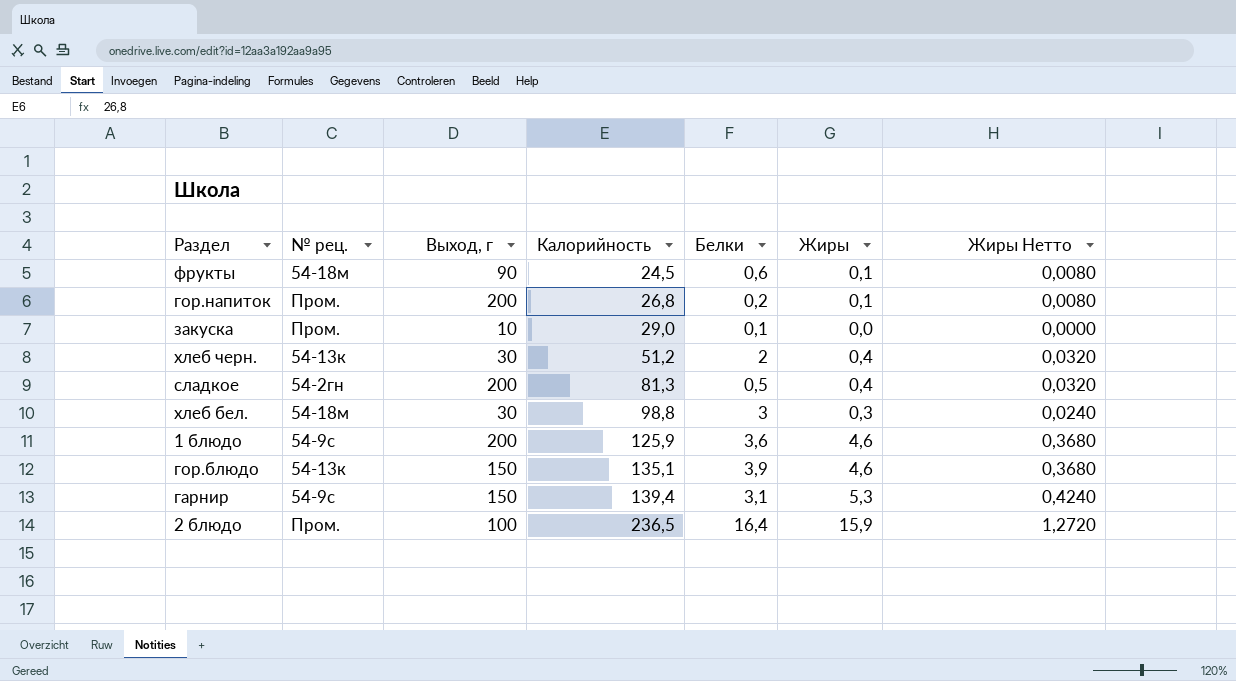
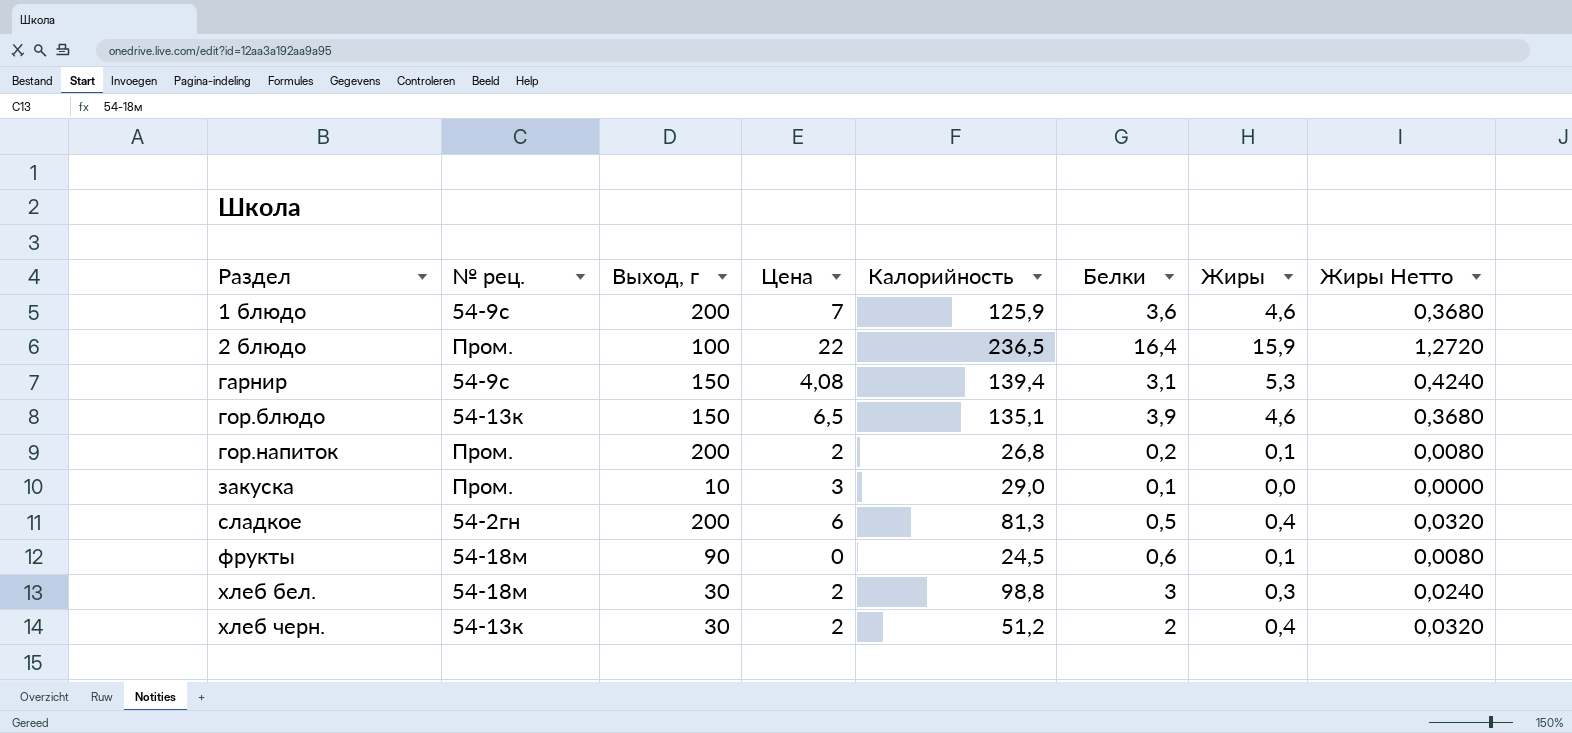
row order: Калорийность ascending -> Раздел ascending
column Цена | position: none -> 4

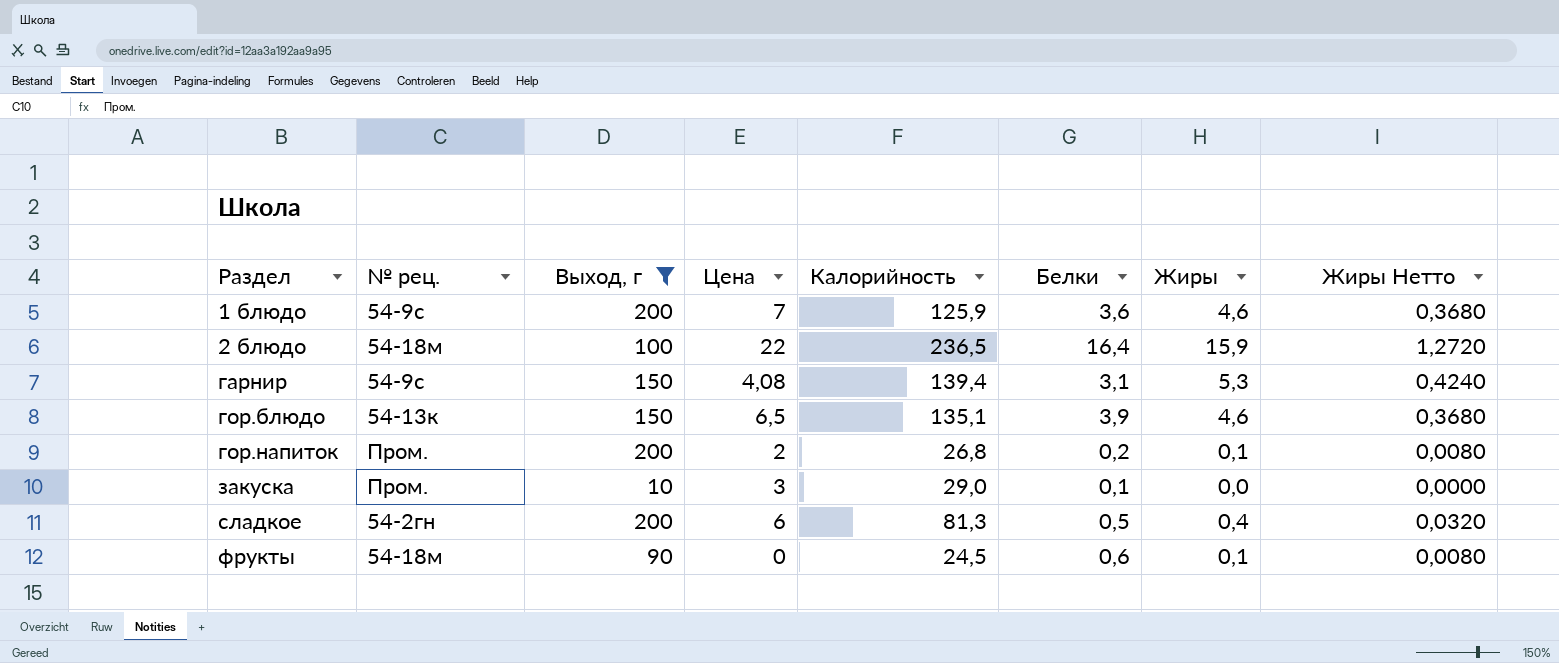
filter: none -> Выход, г != 30
2 блюдо | № рец.: Пром. -> 54-18м

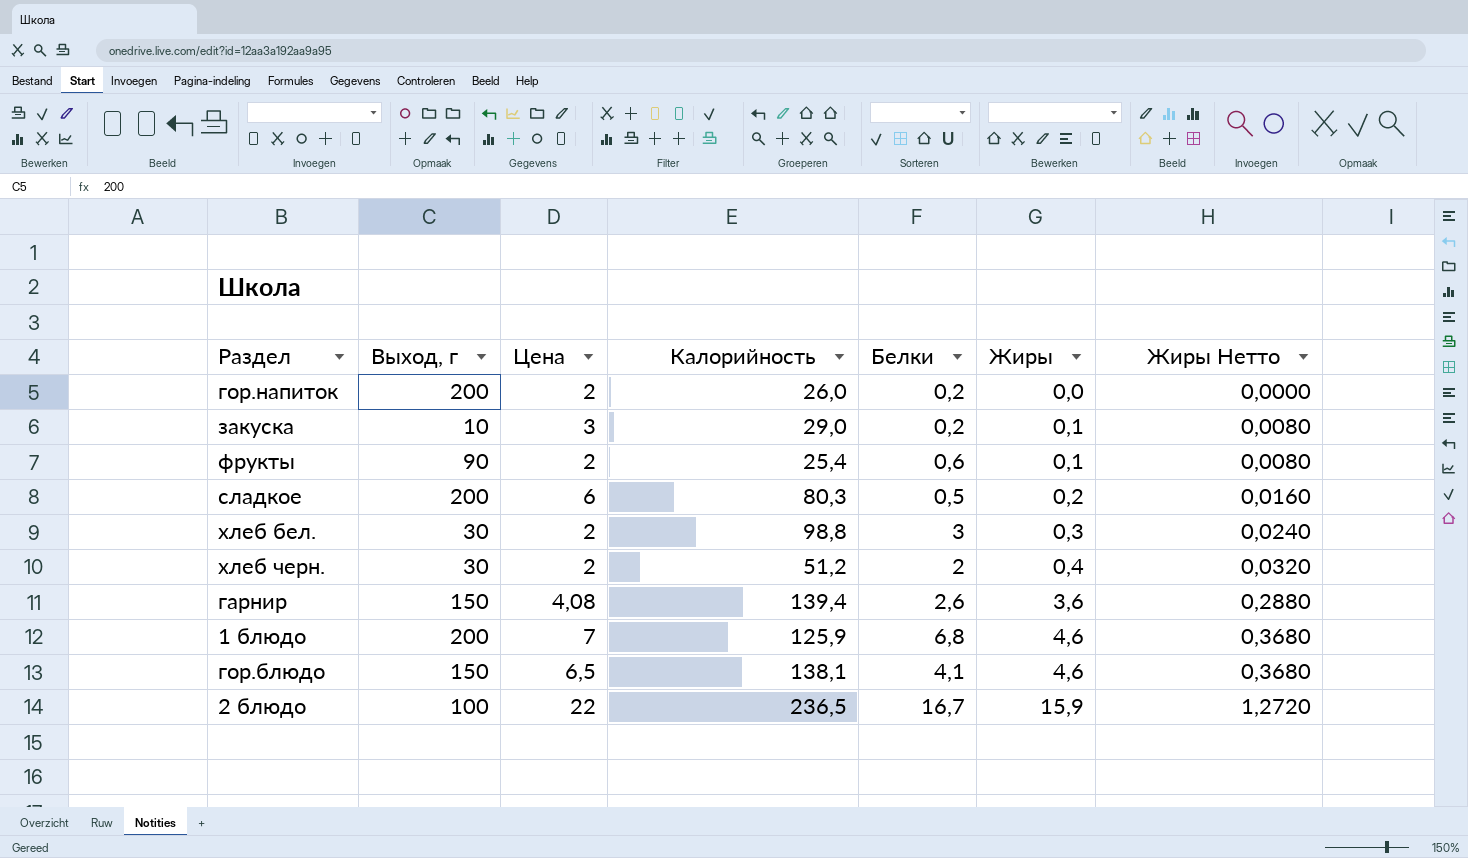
filter: Выход, г != 30 -> none
row order: Раздел ascending -> Жиры ascending
column № рец. | position: 2 -> none
гор.напиток | Калорийность: 26,8 -> 26,0
гор.напиток | Жиры: 0,1 -> 0,0
гор.напиток | Жиры Нетто: 0,0080 -> 0,0000
закуска | Белки: 0,1 -> 0,2
закуска | Жиры: 0,0 -> 0,1
закуска | Жиры Нетто: 0,0000 -> 0,0080
фрукты | Цена: 0 -> 2
фрукты | Калорийность: 24,5 -> 25,4
сладкое | Калорийность: 81,3 -> 80,3
сладкое | Жиры: 0,4 -> 0,2
сладкое | Жиры Нетто: 0,0320 -> 0,0160
гарнир | Белки: 3,1 -> 2,6
гарнир | Жиры: 5,3 -> 3,6
гарнир | Жиры Нетто: 0,4240 -> 0,2880
1 блюдо | Белки: 3,6 -> 6,8
гор.блюдо | Калорийность: 135,1 -> 138,1
гор.блюдо | Белки: 3,9 -> 4,1
2 блюдо | Белки: 16,4 -> 16,7

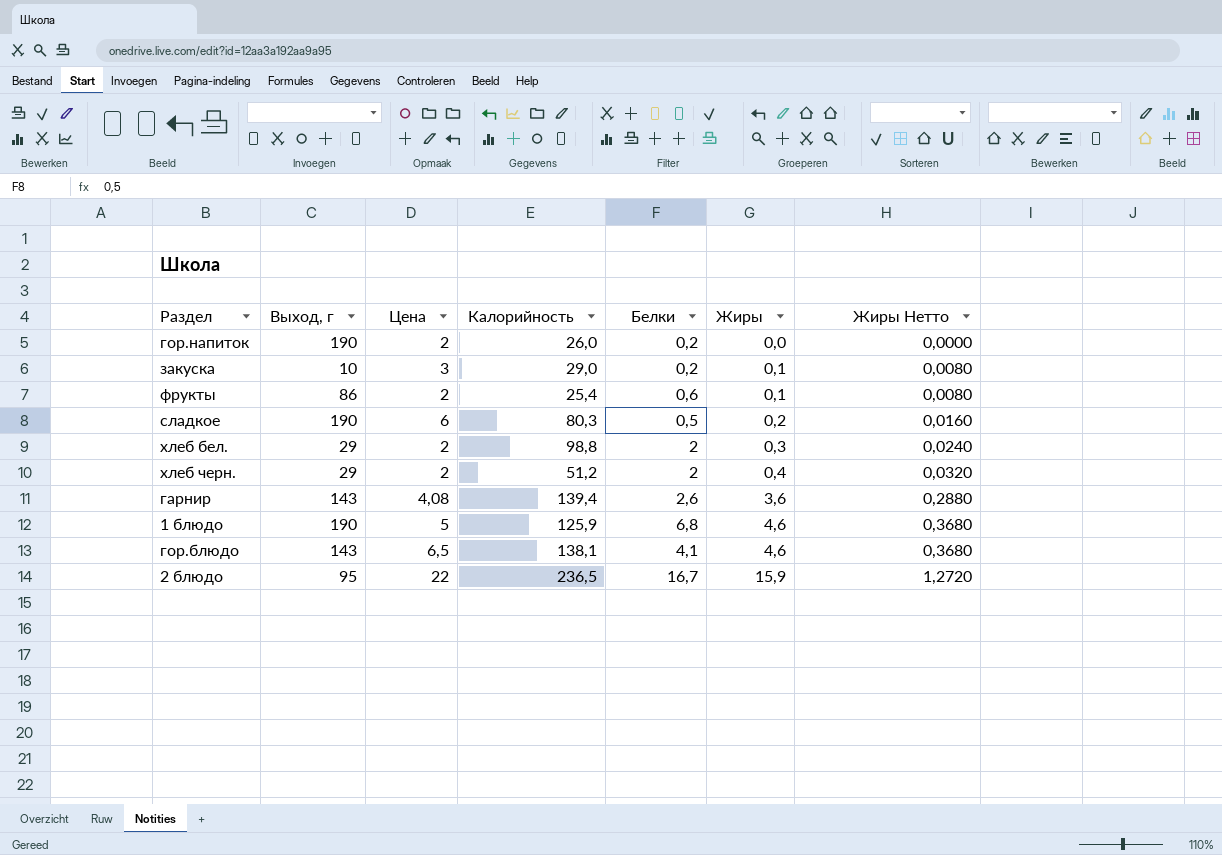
гор.напиток | Выход, г: 200 -> 190
фрукты | Выход, г: 90 -> 86
сладкое | Выход, г: 200 -> 190
хлеб бел. | Выход, г: 30 -> 29
хлеб бел. | Белки: 3 -> 2
хлеб черн. | Выход, г: 30 -> 29
гарнир | Выход, г: 150 -> 143
1 блюдо | Выход, г: 200 -> 190
1 блюдо | Цена: 7 -> 5
гор.блюдо | Выход, г: 150 -> 143
2 блюдо | Выход, г: 100 -> 95

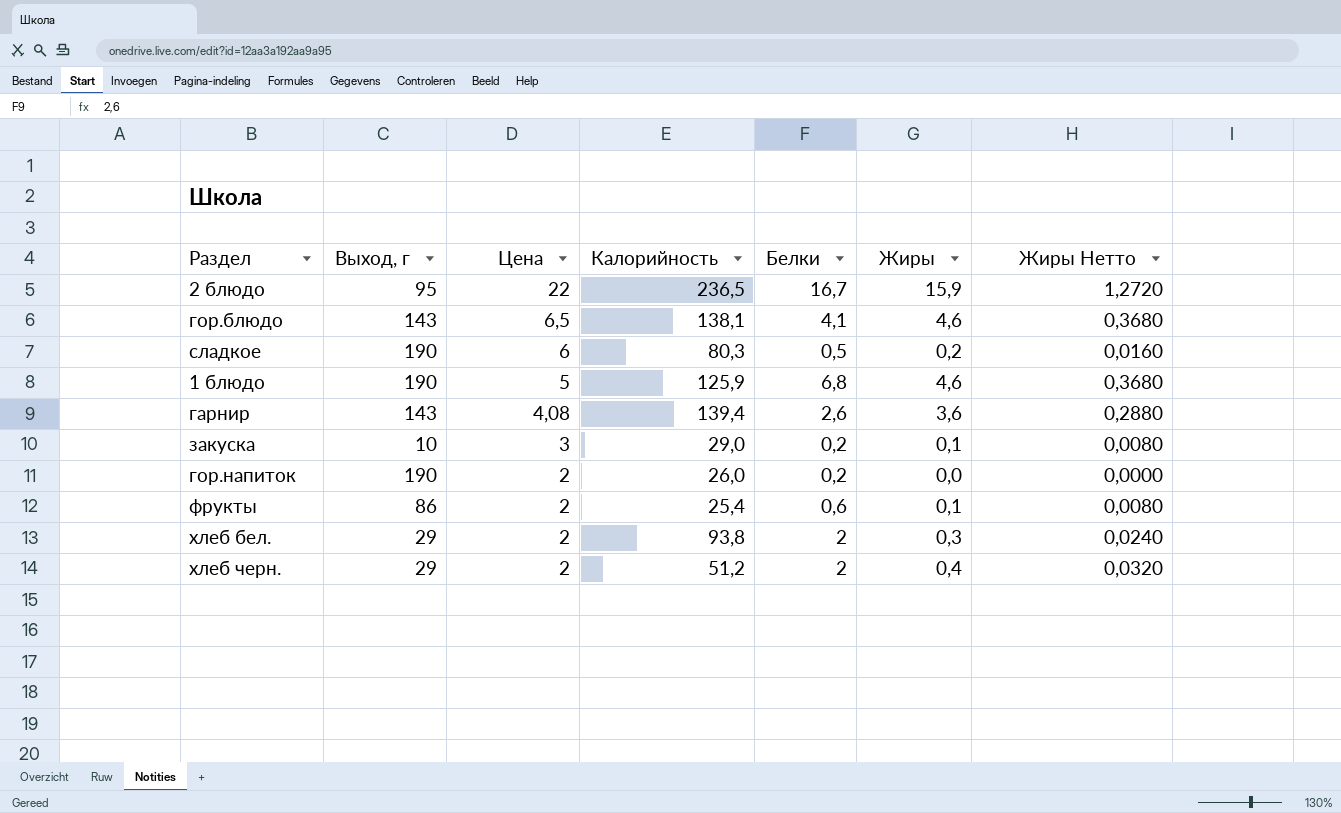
row order: Жиры ascending -> Цена descending
хлеб бел. | Калорийность: 98,8 -> 93,8

